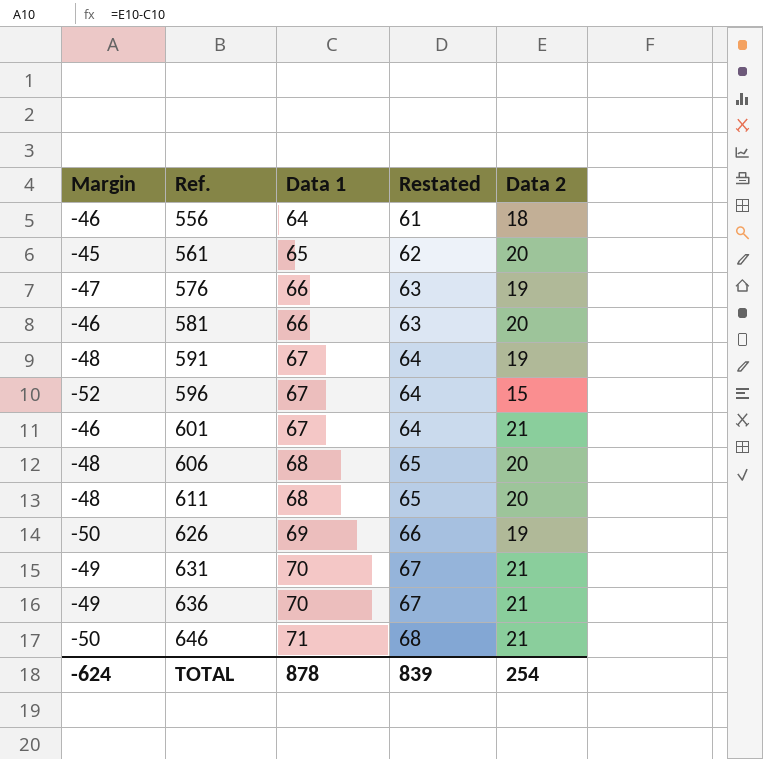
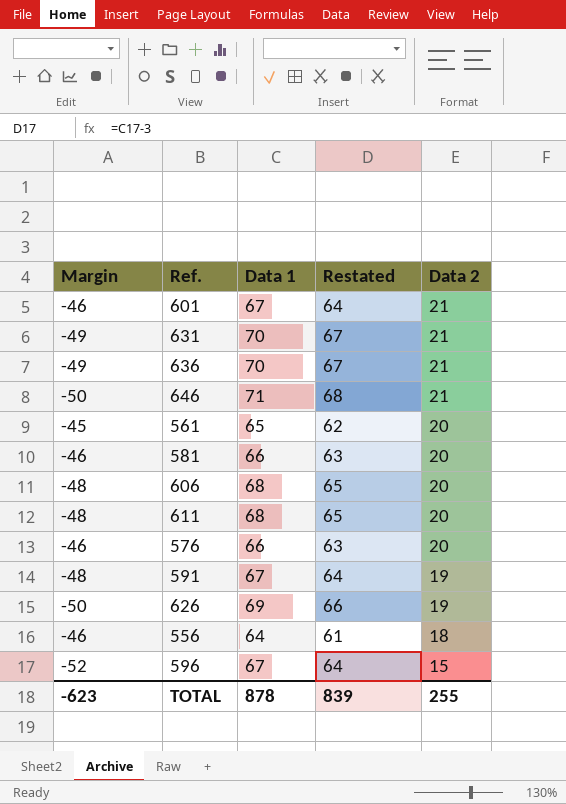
row order: Ref. ascending -> Data 2 descending
576 | Margin: -47 -> -46
576 | Data 2: 19 -> 20
TOTAL | Margin: -624 -> -623
TOTAL | Data 2: 254 -> 255

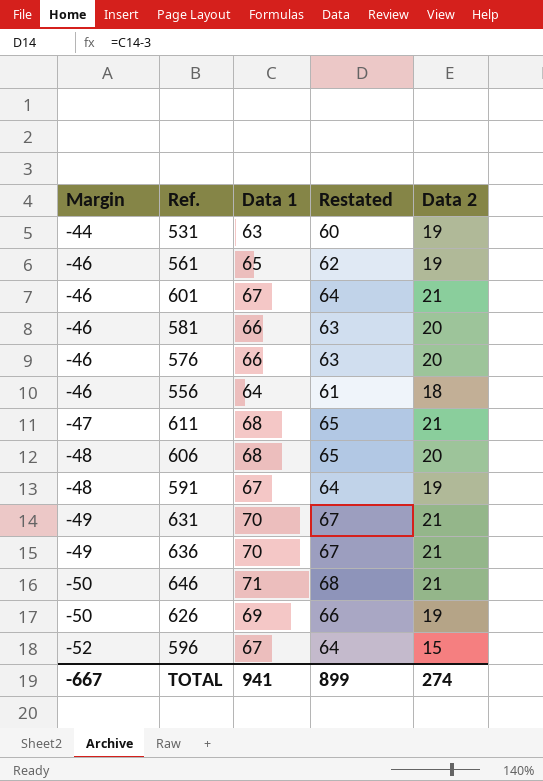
row order: Data 2 descending -> Margin descending
row 531: none -> -44 | 63 | 60 | 19
561 | Margin: -45 -> -46
561 | Data 2: 20 -> 19
611 | Margin: -48 -> -47
611 | Data 2: 20 -> 21
TOTAL | Margin: -623 -> -667
TOTAL | Data 1: 878 -> 941
TOTAL | Restated: 839 -> 899
TOTAL | Data 2: 255 -> 274

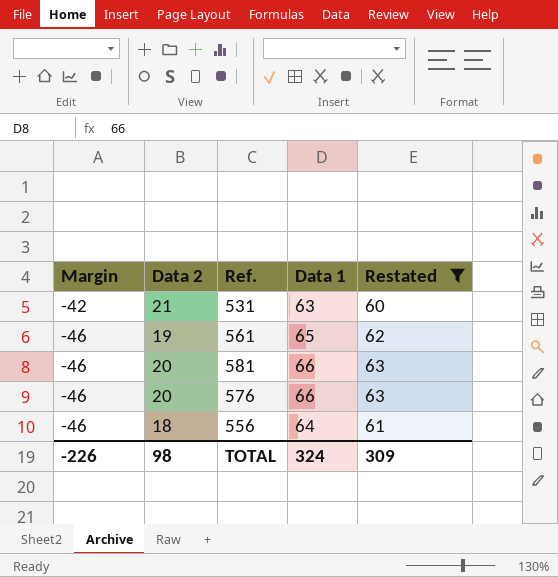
filter: none -> Restated <= 63
column Data 2 | position: 5 -> 2
531 | Margin: -44 -> -42
531 | Data 2: 19 -> 21
TOTAL | Margin: -667 -> -226
TOTAL | Data 2: 274 -> 98
TOTAL | Data 1: 941 -> 324
TOTAL | Restated: 899 -> 309

